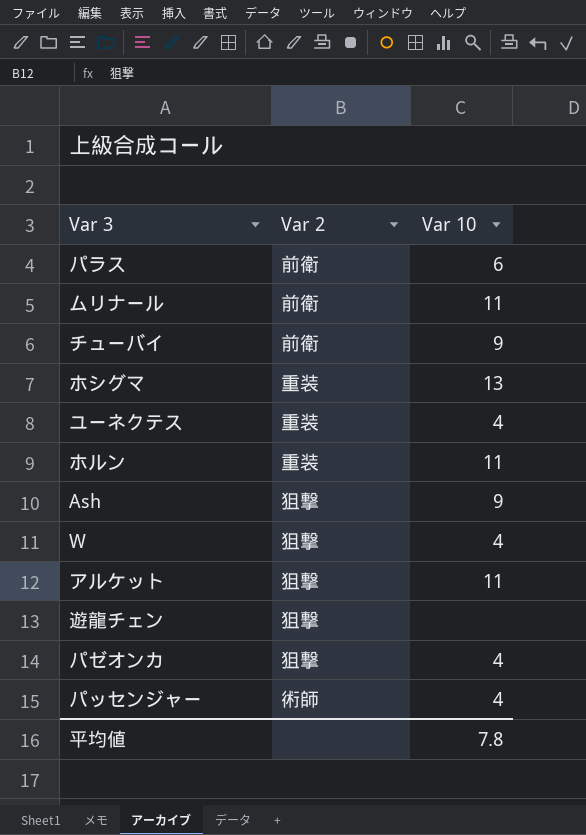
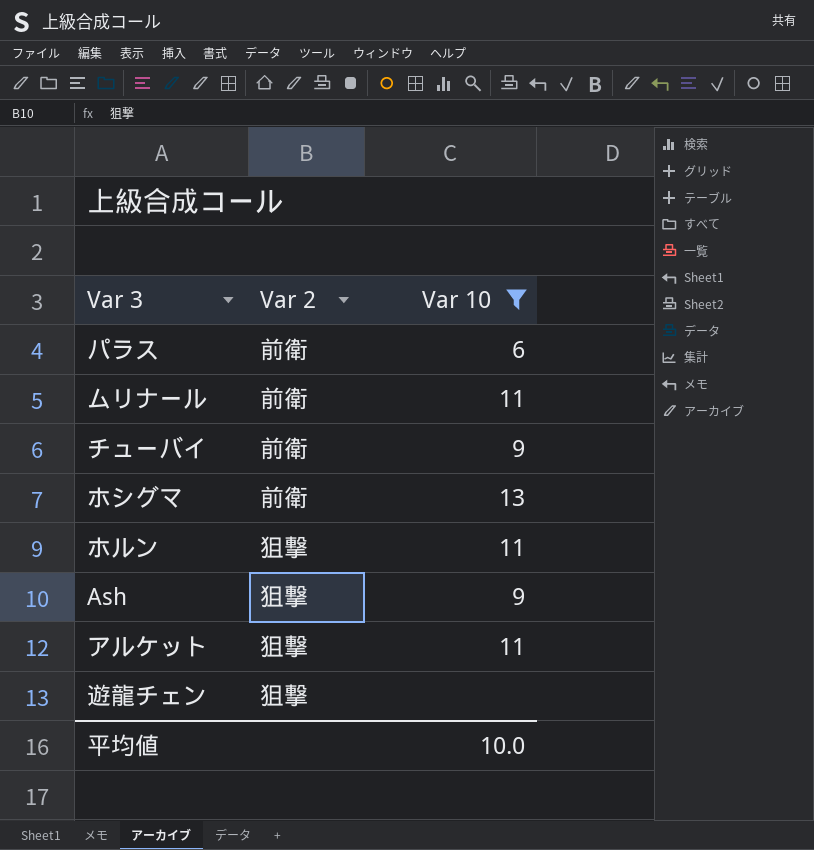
filter: none -> Var 10 != 4
ホシグマ | Var 2: 重装 -> 前衛
ホルン | Var 2: 重装 -> 狙撃
平均値 | Var 10: 7.8 -> 10.0

